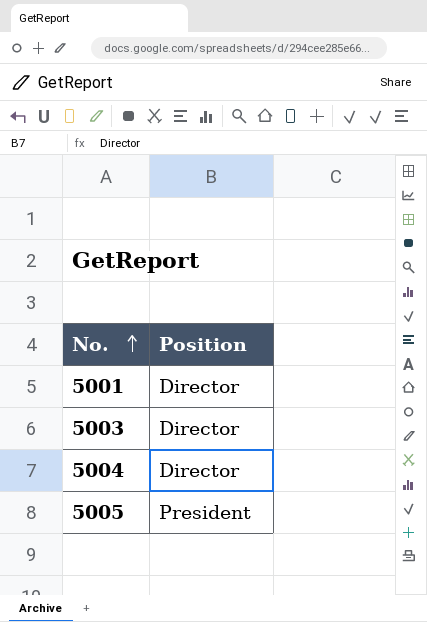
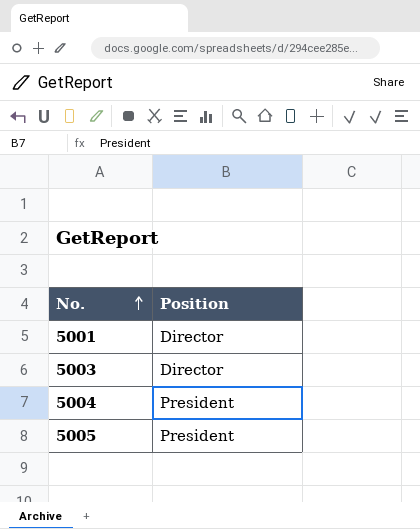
5004 | Position: Director -> President

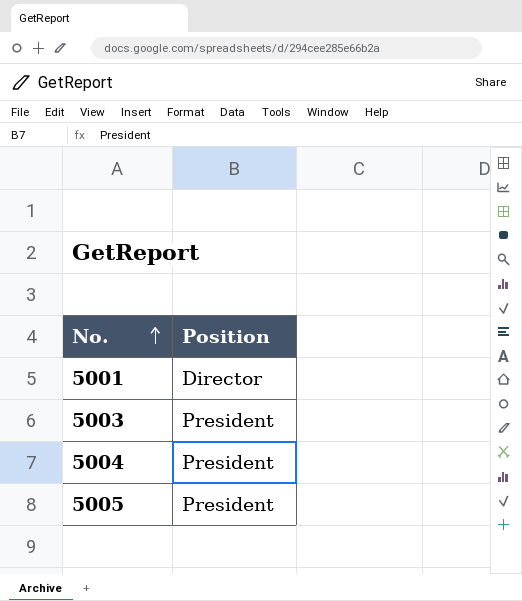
5003 | Position: Director -> President

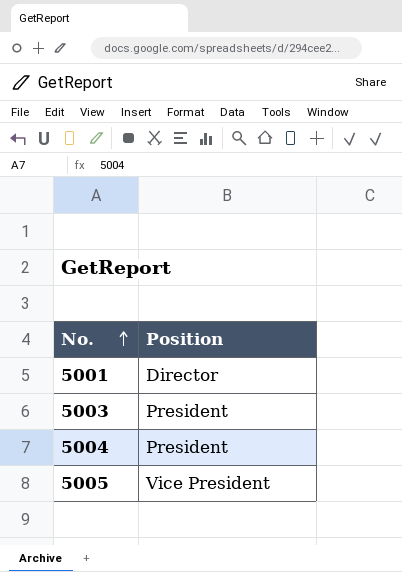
5005 | Position: President -> Vice President

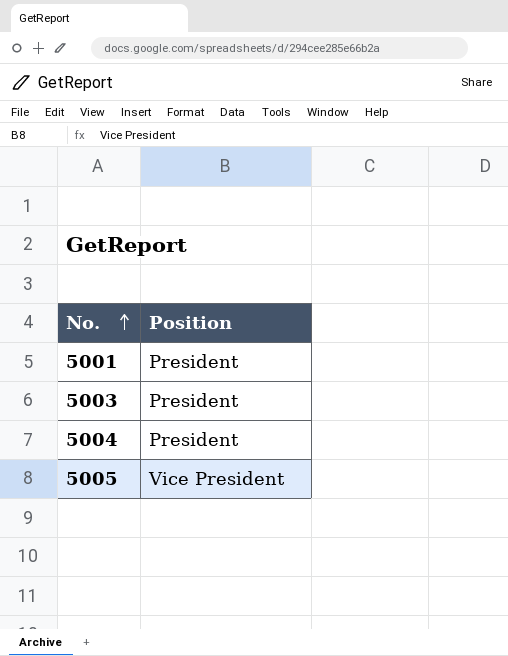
5001 | Position: Director -> President

